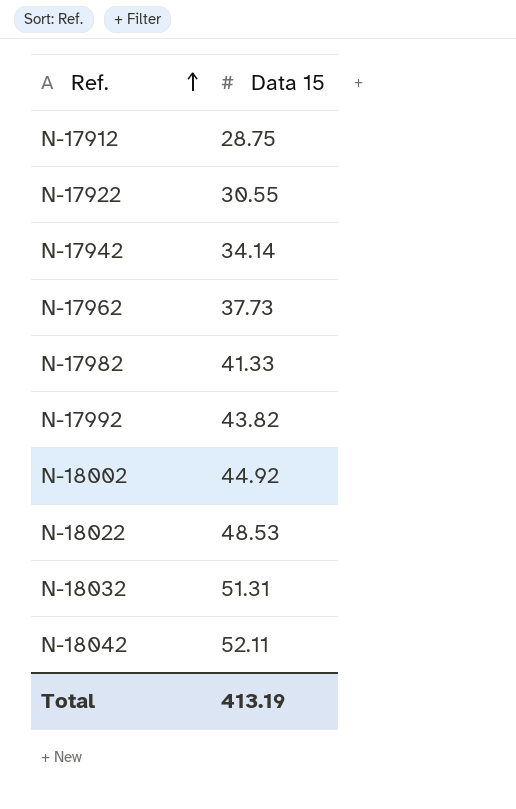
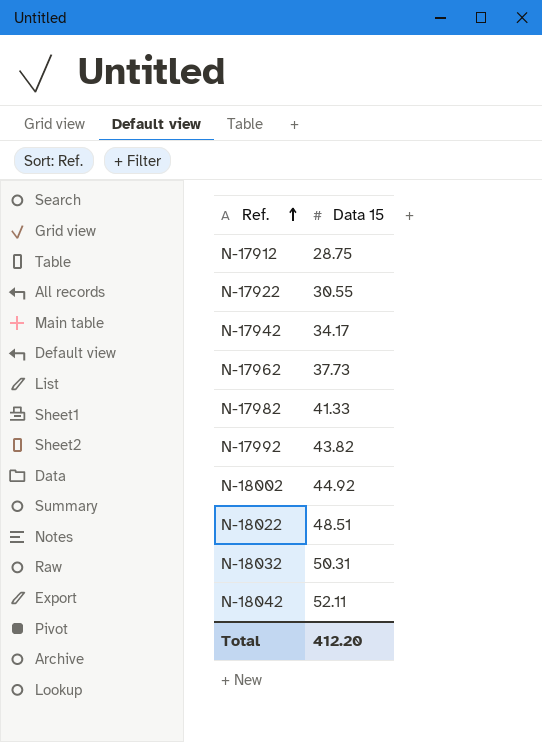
N-17942 | Data 15: 34.14 -> 34.17
N-18022 | Data 15: 48.53 -> 48.51
N-18032 | Data 15: 51.31 -> 50.31
Total | Data 15: 413.19 -> 412.20

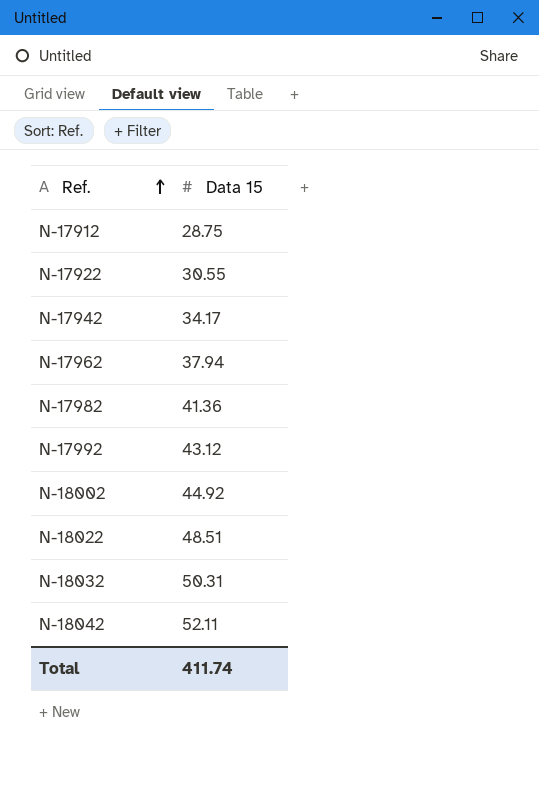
N-17962 | Data 15: 37.73 -> 37.94
N-17982 | Data 15: 41.33 -> 41.36
N-17992 | Data 15: 43.82 -> 43.12
Total | Data 15: 412.20 -> 411.74

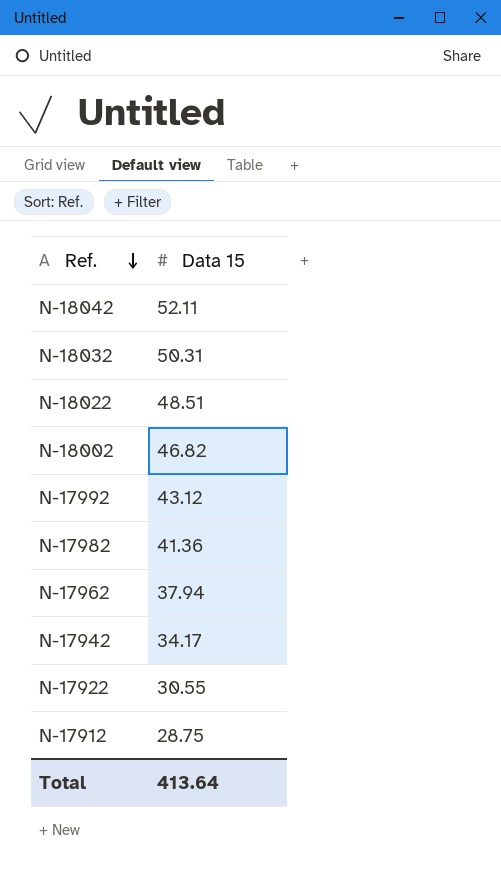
row order: Ref. ascending -> Ref. descending
N-18002 | Data 15: 44.92 -> 46.82
Total | Data 15: 411.74 -> 413.64

